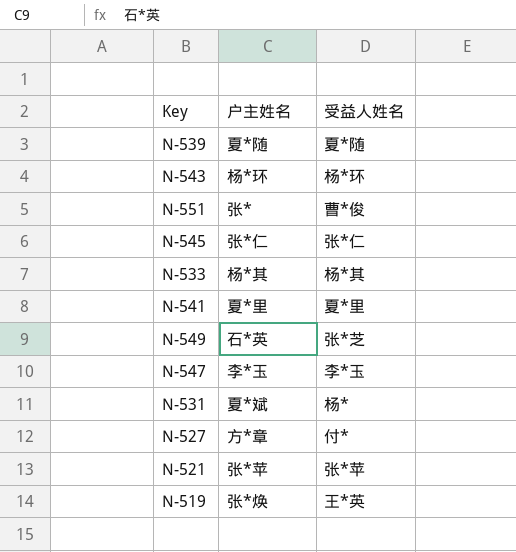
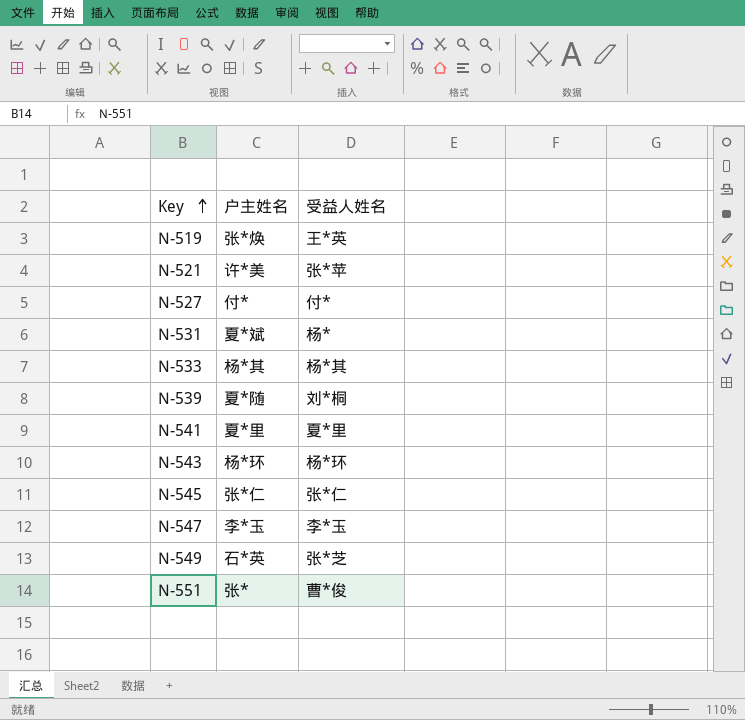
row order: none -> Key ascending
N-521 | 户主姓名: 张*苹 -> 许*美
N-527 | 户主姓名: 方*章 -> 付*
N-539 | 受益人姓名: 夏*随 -> 刘*桐

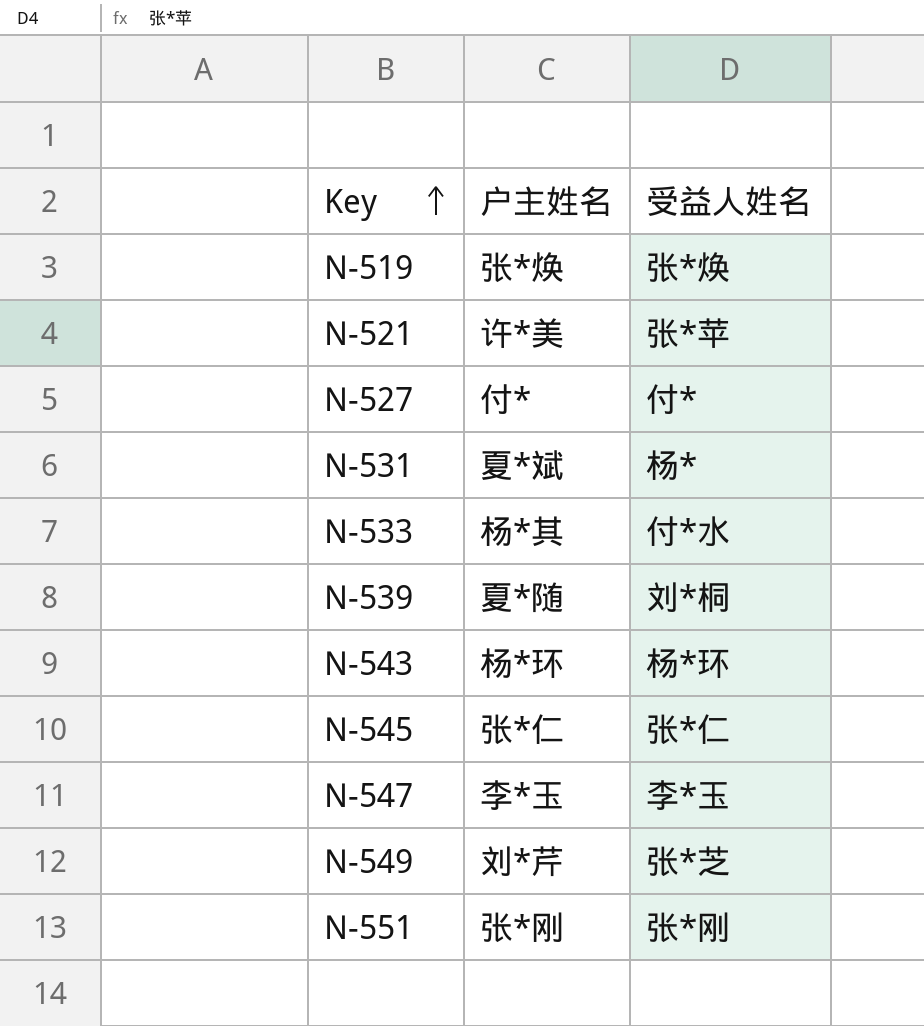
row N-541: 夏*里 | 夏*里 -> none
N-519 | 受益人姓名: 王*英 -> 张*焕
N-533 | 受益人姓名: 杨*其 -> 付*水
N-549 | 户主姓名: 石*英 -> 刘*芹
N-551 | 户主姓名: 张* -> 张*刚
N-551 | 受益人姓名: 曹*俊 -> 张*刚

